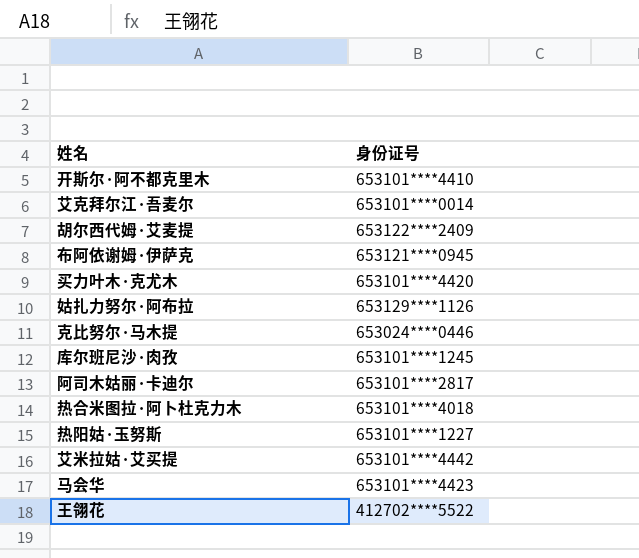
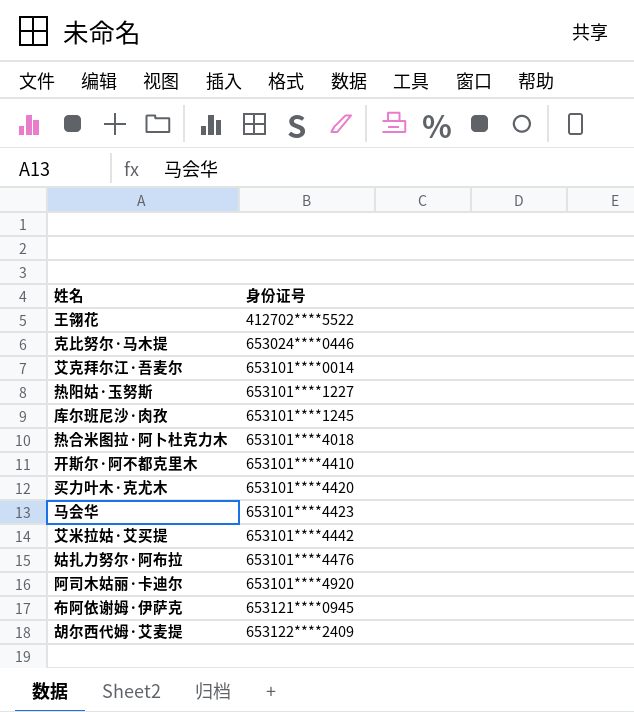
row order: none -> 身份证号 ascending
姑扎力努尔·阿布拉 | 身份证号: 653129****1126 -> 653101****4476
阿司木姑丽·卡迪尔 | 身份证号: 653101****2817 -> 653101****4920

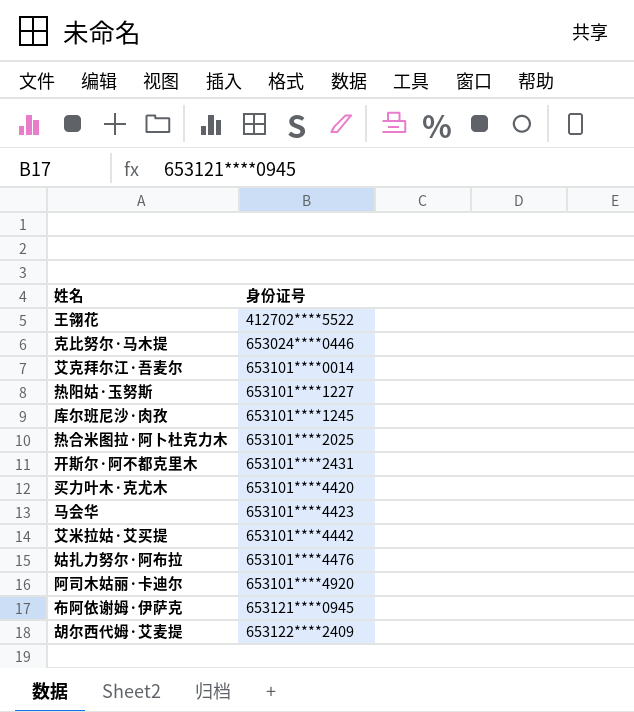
热合米图拉·阿卜杜克力木 | 身份证号: 653101****4018 -> 653101****2025
开斯尔·阿不都克里木 | 身份证号: 653101****4410 -> 653101****2431

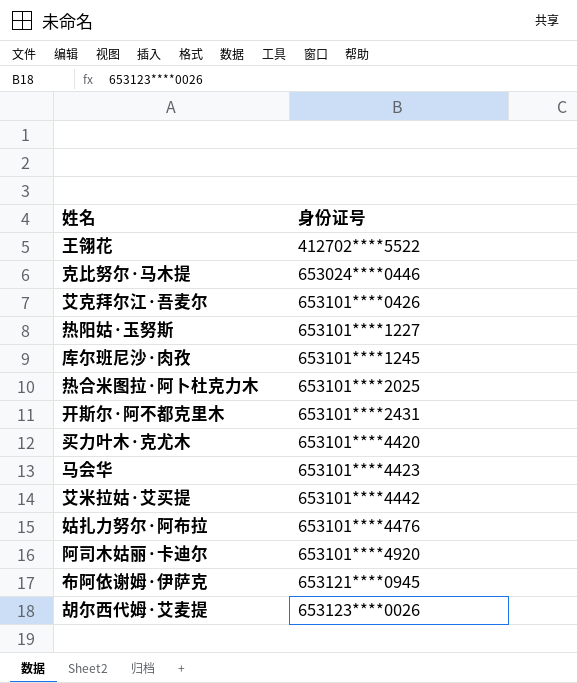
艾克拜尔江·吾麦尔 | 身份证号: 653101****0014 -> 653101****0426
胡尔西代姆·艾麦提 | 身份证号: 653122****2409 -> 653123****0026

